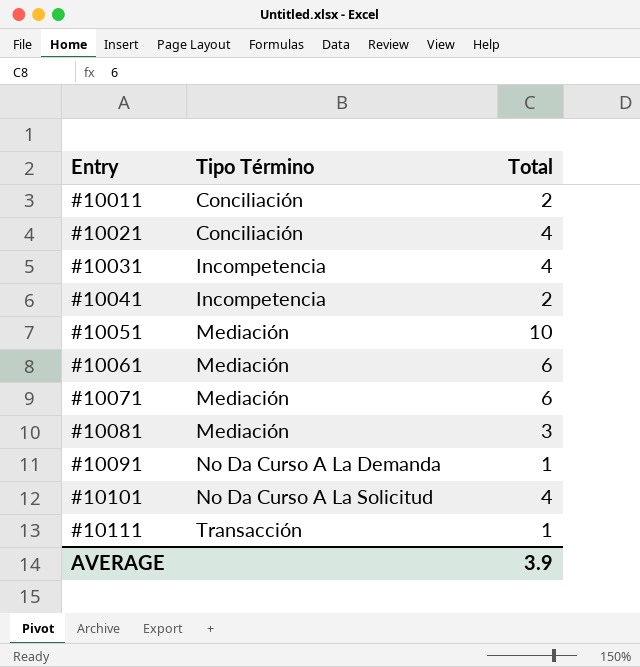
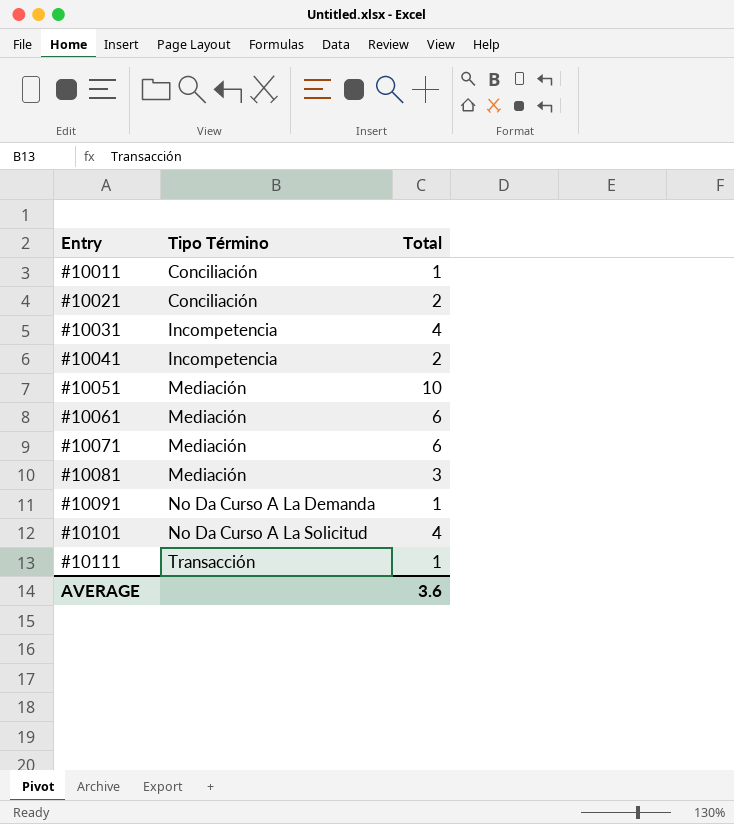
#10011 | Total: 2 -> 1
#10021 | Total: 4 -> 2
AVERAGE | Total: 3.9 -> 3.6

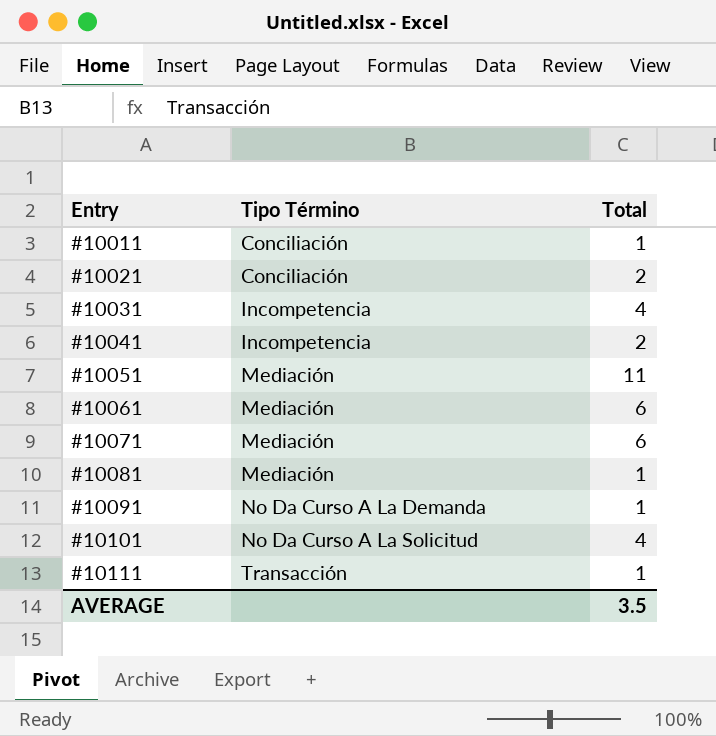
#10051 | Total: 10 -> 11
#10081 | Total: 3 -> 1
AVERAGE | Total: 3.6 -> 3.5

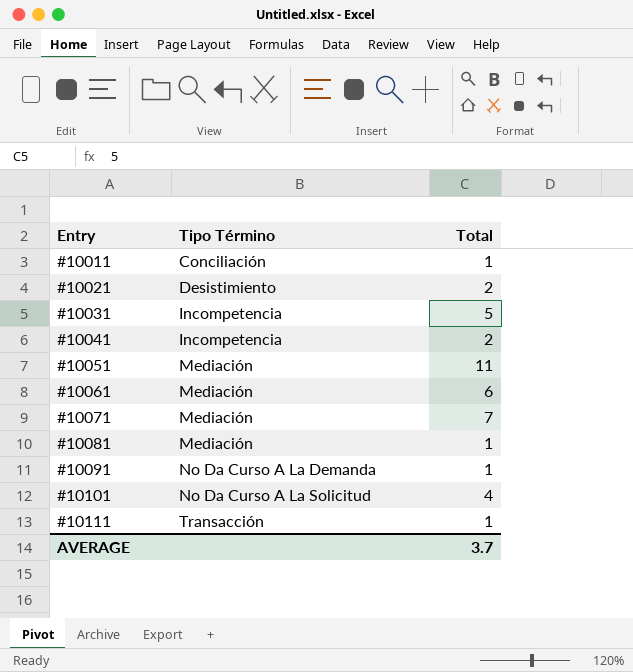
#10021 | Tipo Término: Conciliación -> Desistimiento
#10031 | Total: 4 -> 5
#10071 | Total: 6 -> 7
AVERAGE | Total: 3.5 -> 3.7

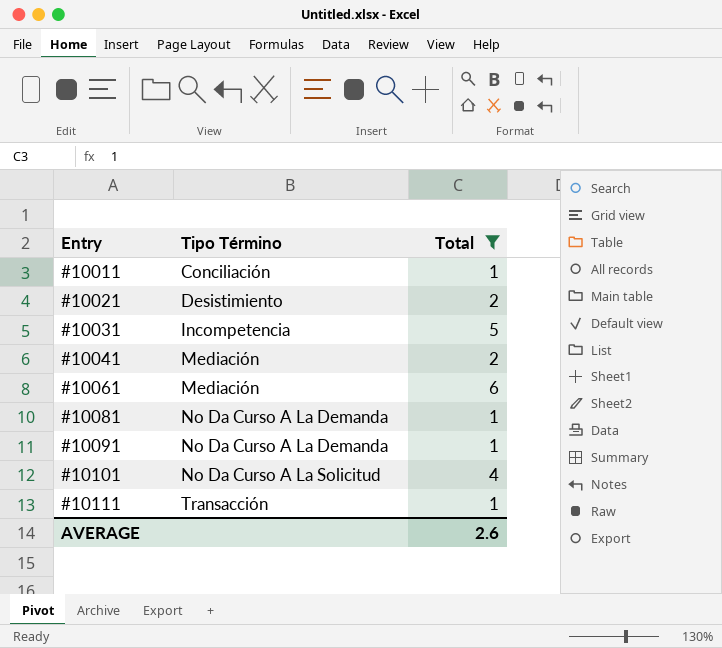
filter: none -> Total <= 6
#10041 | Tipo Término: Incompetencia -> Mediación
#10081 | Tipo Término: Mediación -> No Da Curso A La Demanda
AVERAGE | Total: 3.7 -> 2.6

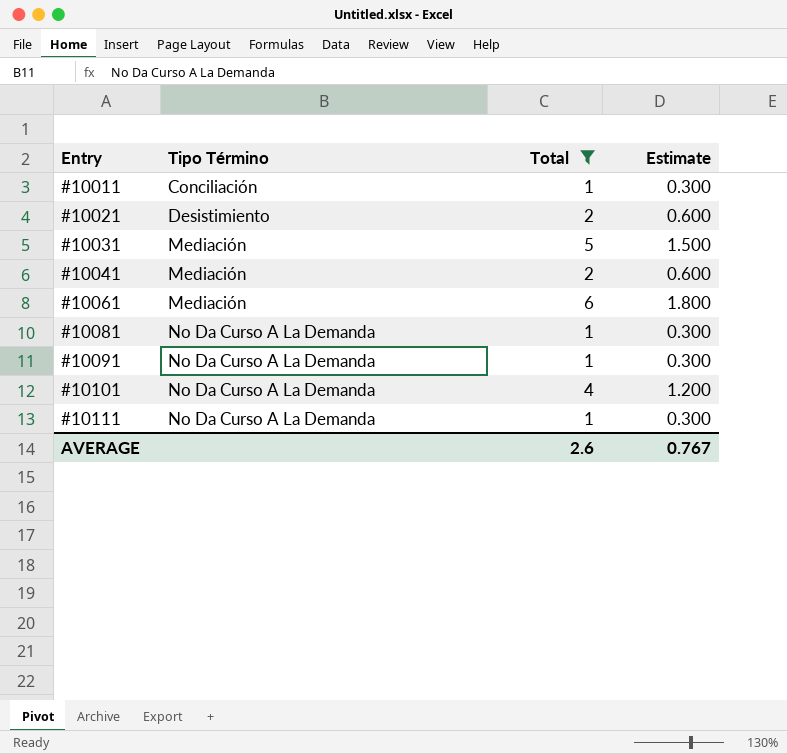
column Estimate | formula: none -> [Total] * 0.3
#10031 | Tipo Término: Incompetencia -> Mediación
#10101 | Tipo Término: No Da Curso A La Solicitud -> No Da Curso A La Demanda
#10111 | Tipo Término: Transacción -> No Da Curso A La Demanda

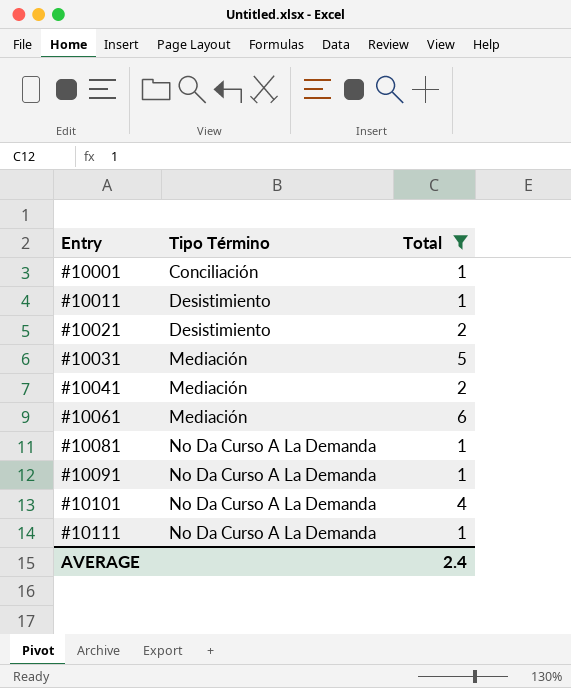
column Estimate | formula: [Total] * 0.3 -> none
row #10001: none -> Conciliación | 1
#10011 | Tipo Término: Conciliación -> Desistimiento
AVERAGE | Total: 2.6 -> 2.4

